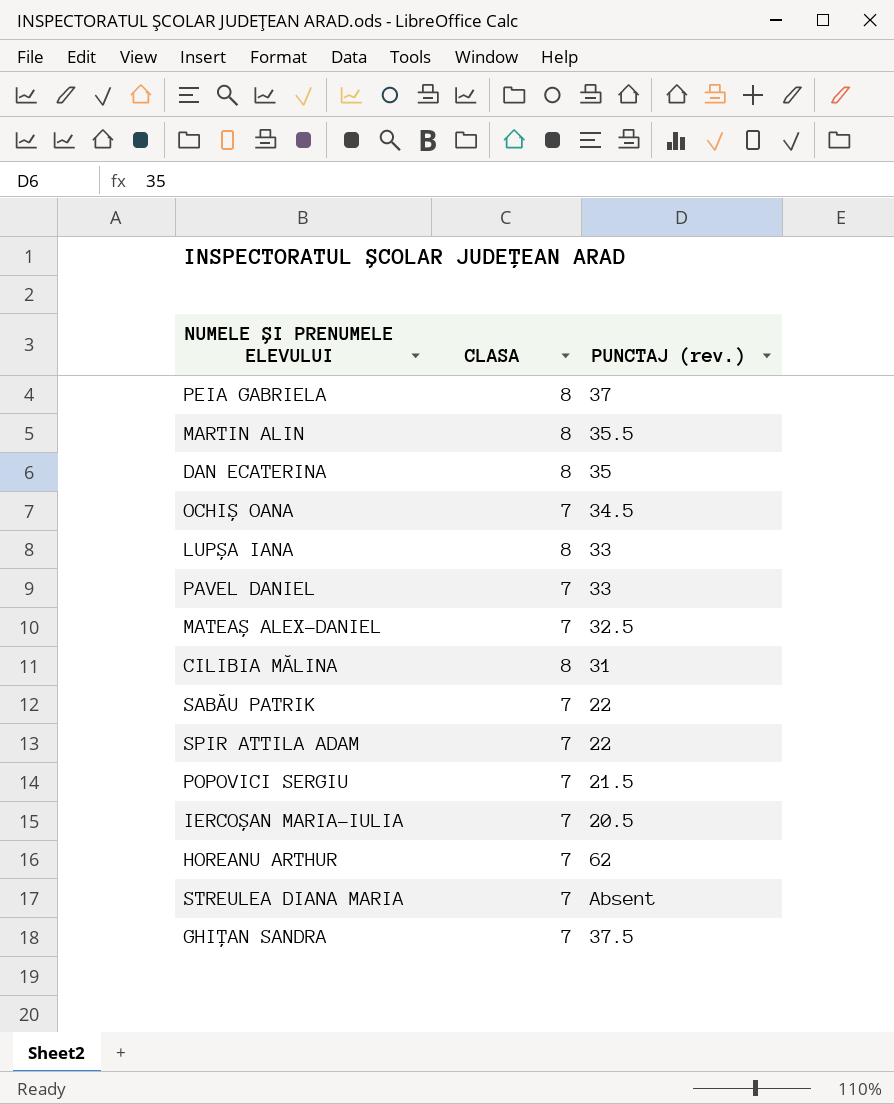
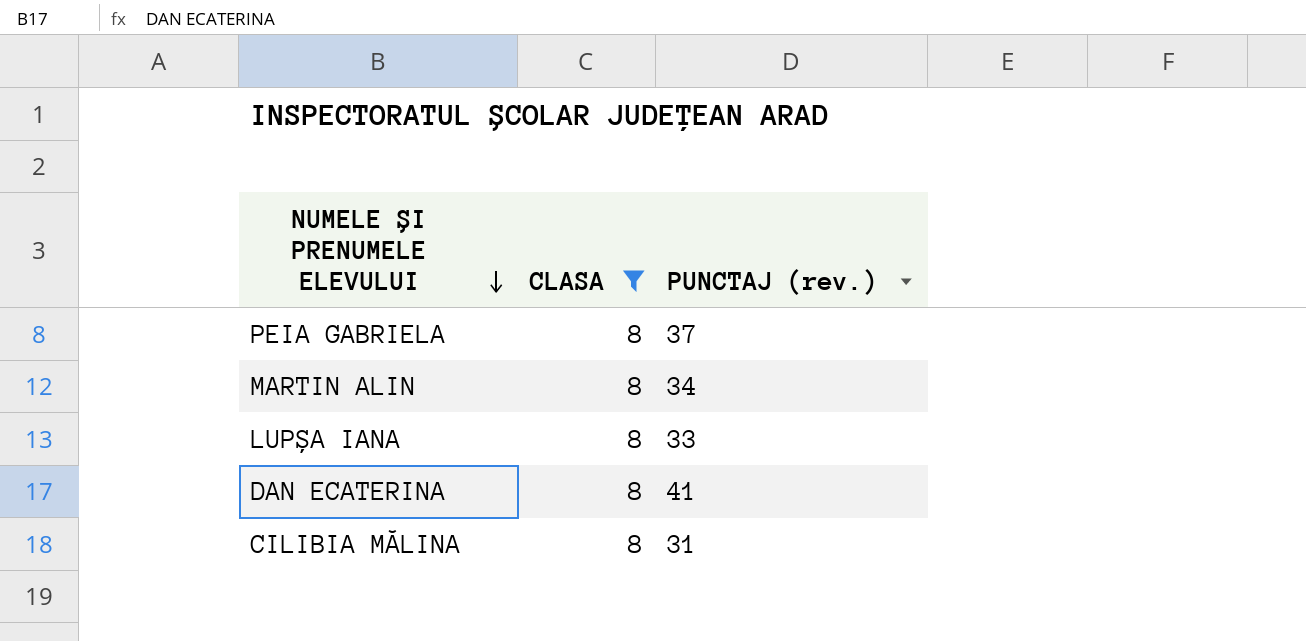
filter: none -> CLASA = 8
row order: none -> NUMELE ŞI PRENUMELE ELEVULUI descending
MARTIN ALIN | PUNCTAJ (rev.): 35.5 -> 34
DAN ECATERINA | PUNCTAJ (rev.): 35 -> 41

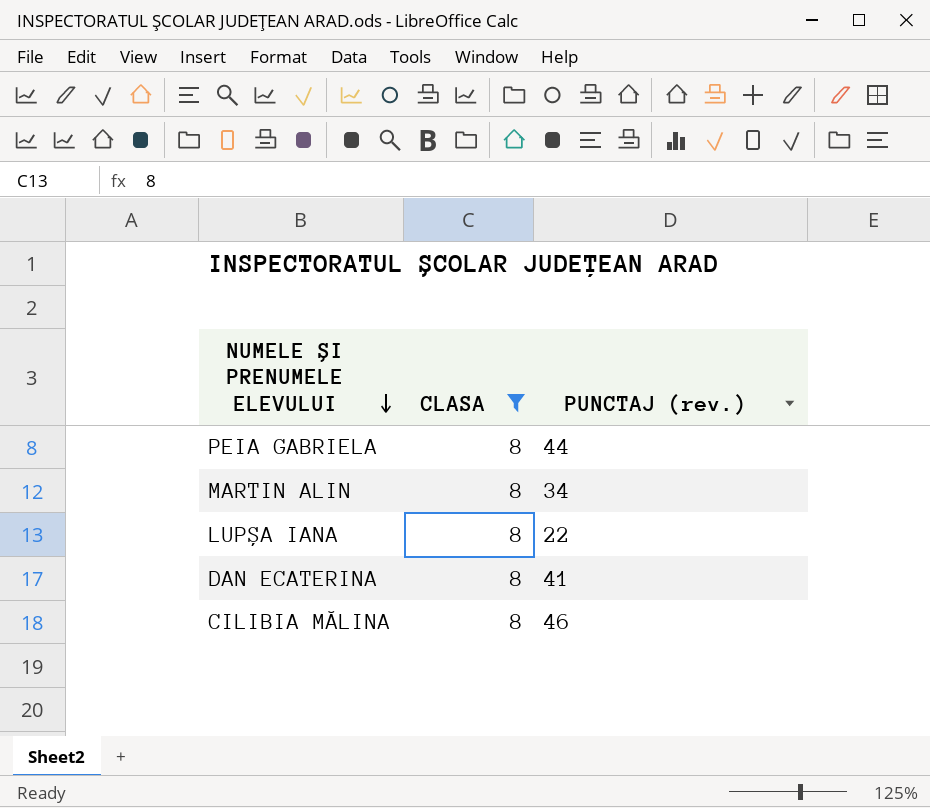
PEIA GABRIELA | PUNCTAJ (rev.): 37 -> 44
LUPȘA IANA | PUNCTAJ (rev.): 33 -> 22
CILIBIA MĂLINA | PUNCTAJ (rev.): 31 -> 46

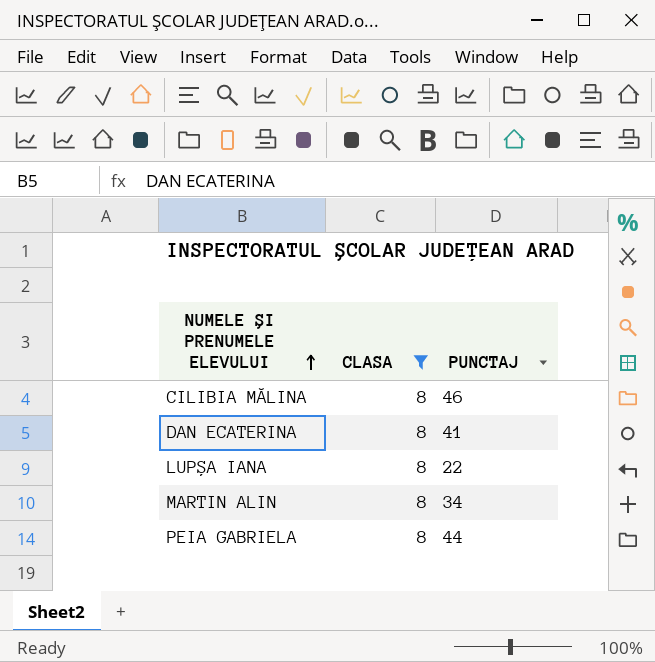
row order: NUMELE ŞI PRENUMELE ELEVULUI descending -> NUMELE ŞI PRENUMELE ELEVULUI ascending
column name: PUNCTAJ (rev.) -> PUNCTAJ

